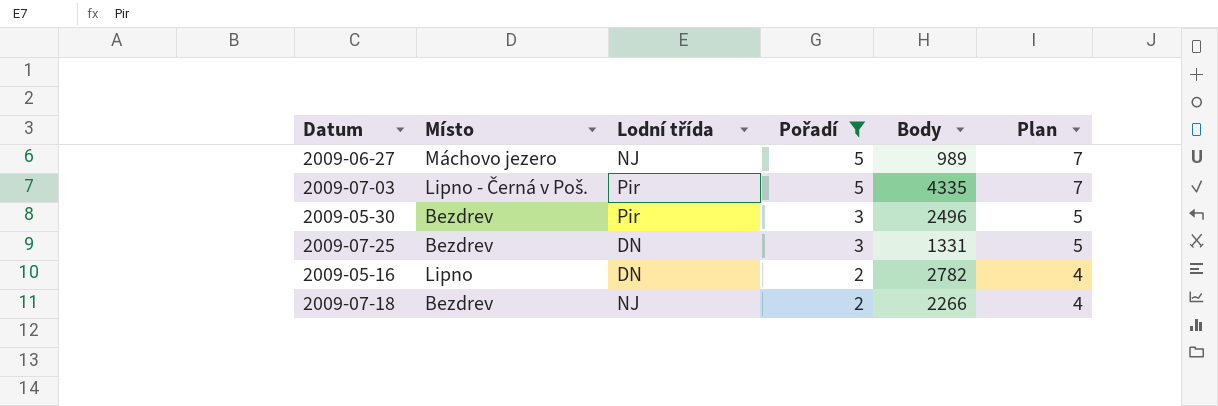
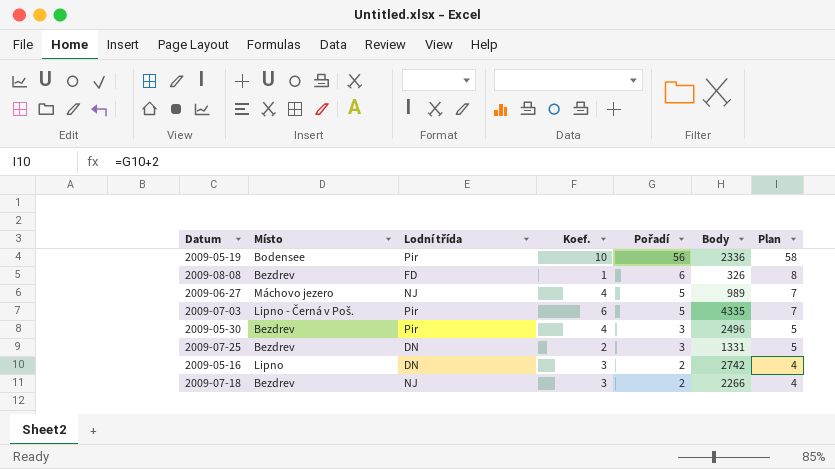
filter: Pořadí <= 5 -> none
column Koef. | position: none -> 4
2009-05-16 | Body: 2782 -> 2742

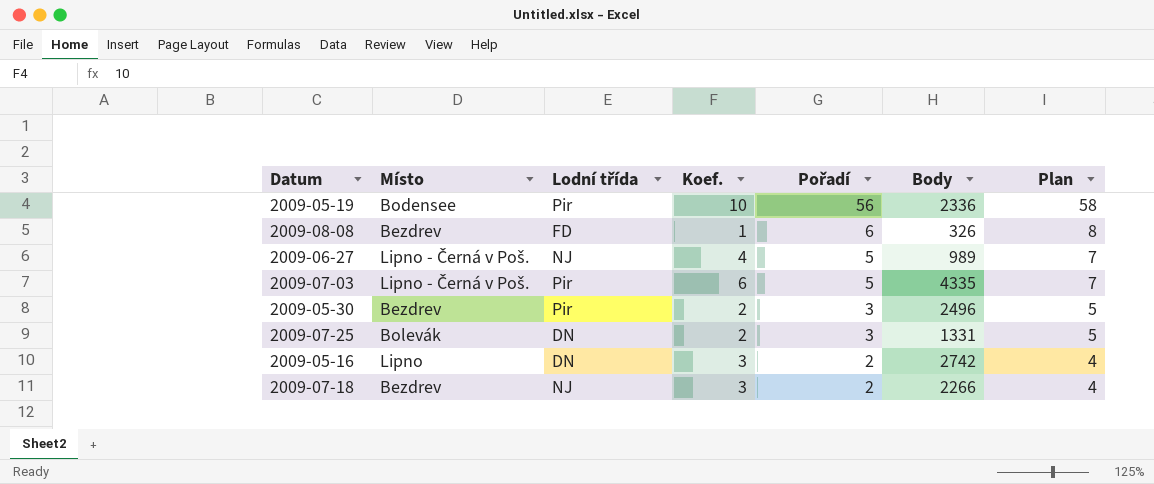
2009-06-27 | Místo: Máchovo jezero -> Lipno - Černá v Poš.
2009-05-30 | Koef.: 4 -> 2
2009-07-25 | Místo: Bezdrev -> Bolevák

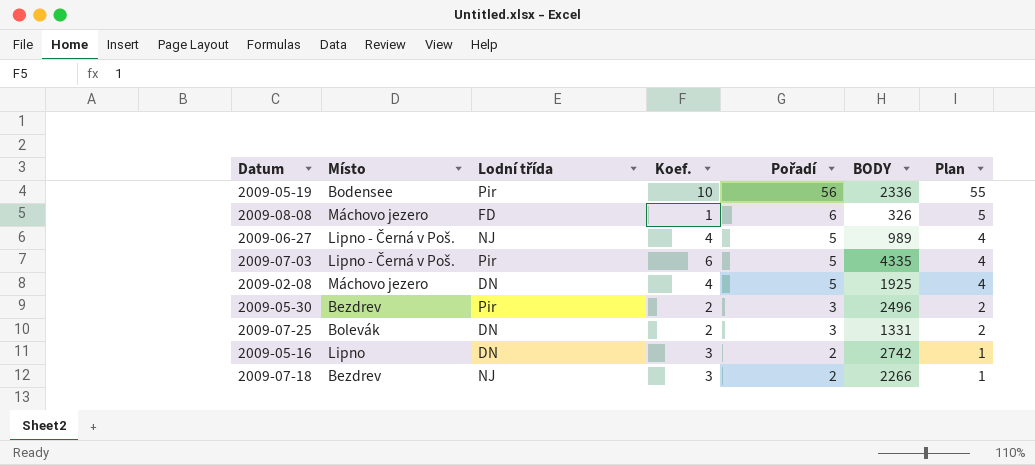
column name: Body -> BODY
column Plan | formula: [Pořadí] + 2 -> [Pořadí] - 1
2009-08-08 | Místo: Bezdrev -> Máchovo jezero
row 2009-02-08: none -> Máchovo jezero | DN | 4 | 5 | 1925 | 4

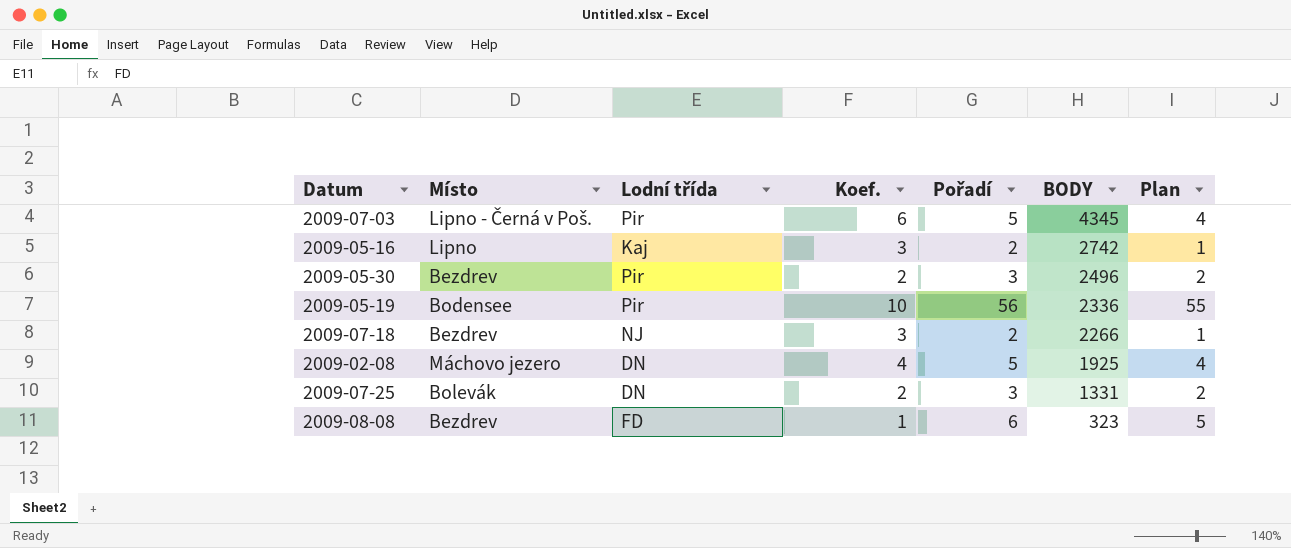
row order: Pořadí descending -> BODY descending
row 2009-06-27: Lipno - Černá v Poš. | NJ | 4 | 5 | 989 | 4 -> none
2009-07-03 | BODY: 4335 -> 4345
2009-05-16 | Lodní třída: DN -> Kaj
2009-08-08 | Místo: Máchovo jezero -> Bezdrev
2009-08-08 | BODY: 326 -> 323

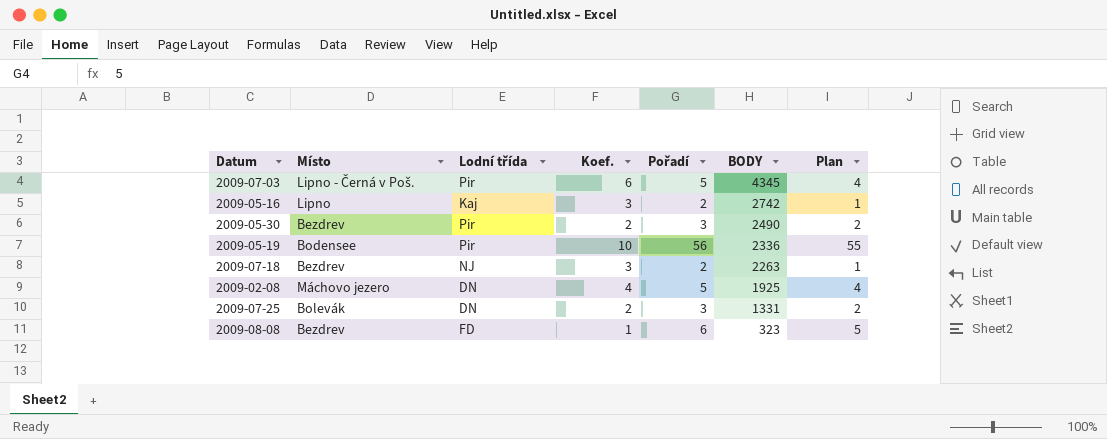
2009-05-30 | BODY: 2496 -> 2490
2009-07-18 | BODY: 2266 -> 2263

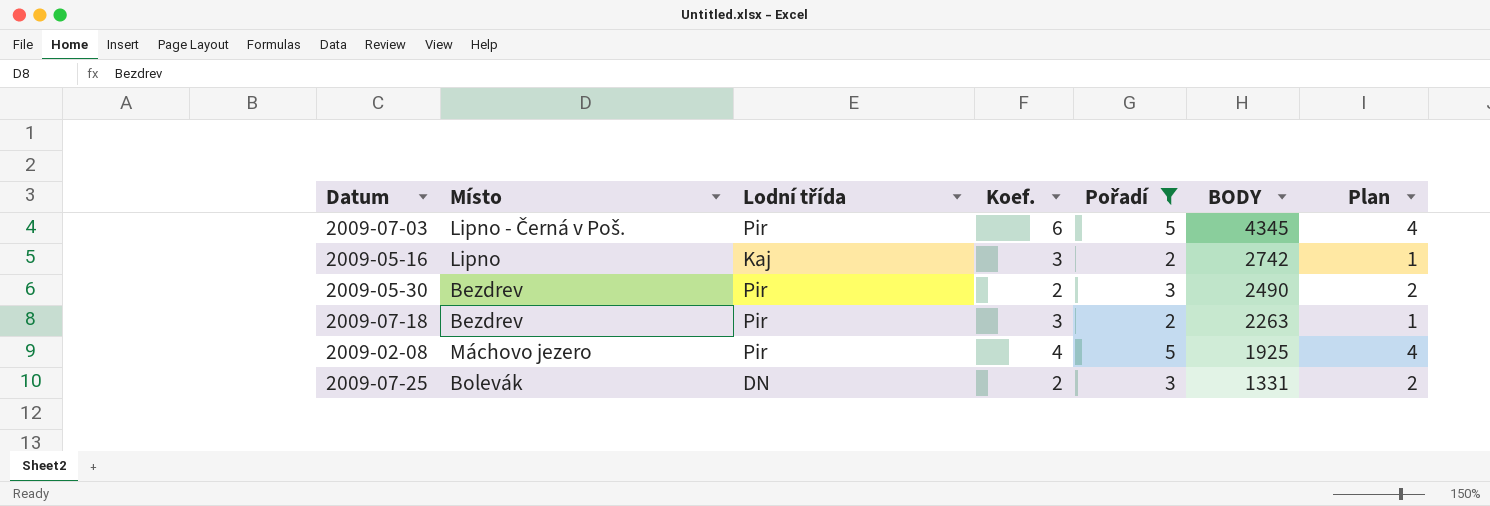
filter: none -> Pořadí <= 5
2009-07-18 | Lodní třída: NJ -> Pir
2009-02-08 | Lodní třída: DN -> Pir

